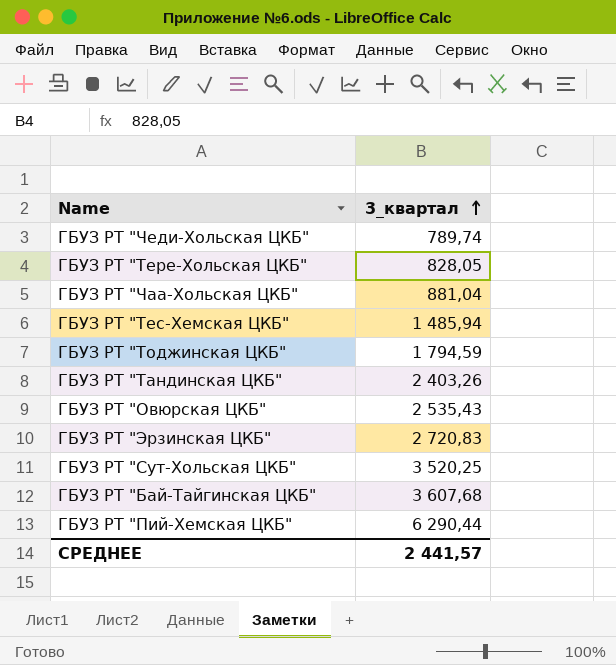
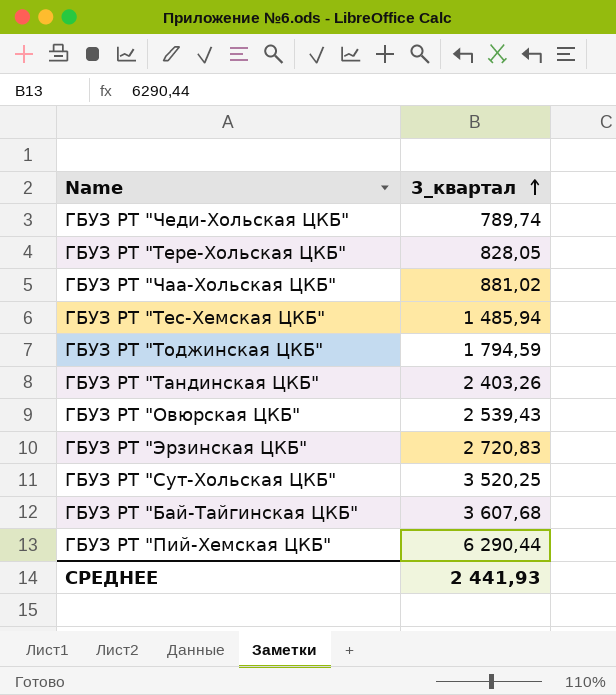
ГБУЗ РТ "Чаа-Хольская ЦКБ" | 3_квартал: 881,04 -> 881,02
ГБУЗ РТ "Овюрская ЦКБ" | 3_квартал: 2 535,43 -> 2 539,43
СРЕДНЕЕ | 3_квартал: 2 441,57 -> 2 441,93

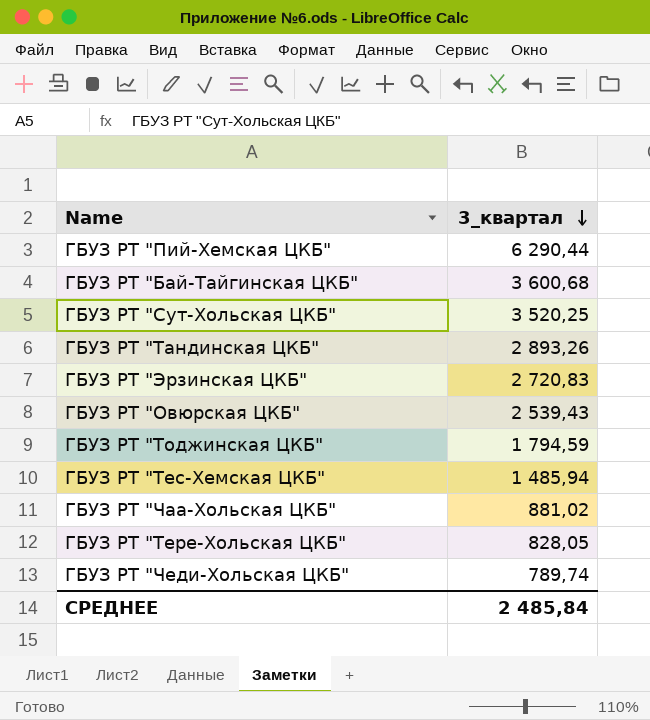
row order: 3_квартал ascending -> 3_квартал descending
ГБУЗ РТ "Бай-Тайгинская ЦКБ" | 3_квартал: 3 607,68 -> 3 600,68
ГБУЗ РТ "Тандинская ЦКБ" | 3_квартал: 2 403,26 -> 2 893,26
СРЕДНЕЕ | 3_квартал: 2 441,93 -> 2 485,84

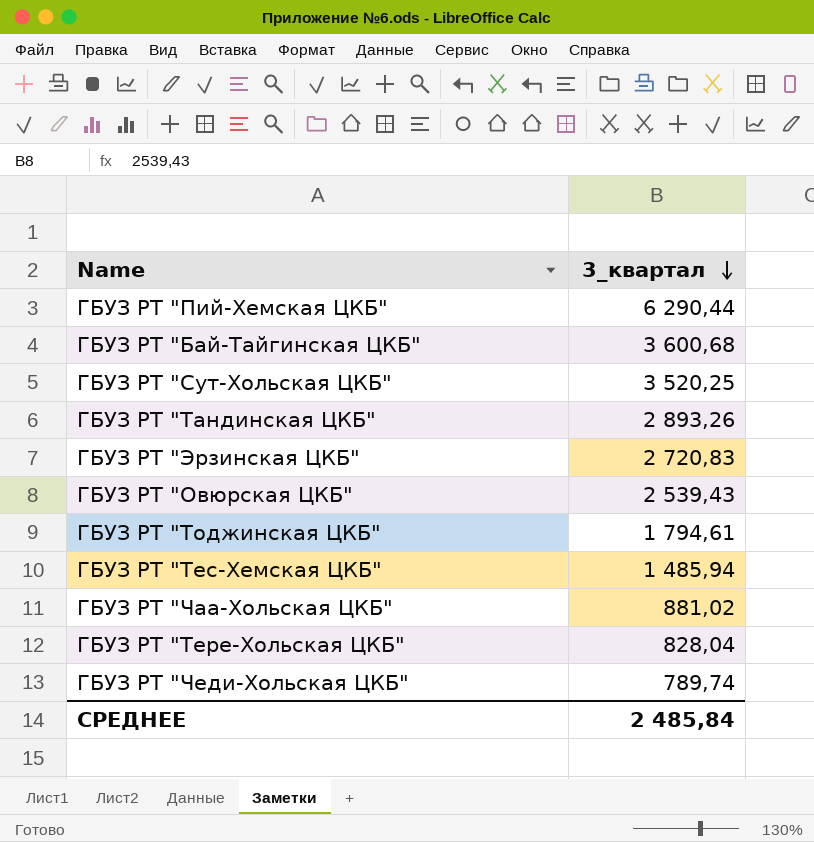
ГБУЗ РТ "Тоджинская ЦКБ" | 3_квартал: 1 794,59 -> 1 794,61
ГБУЗ РТ "Тере-Хольская ЦКБ" | 3_квартал: 828,05 -> 828,04

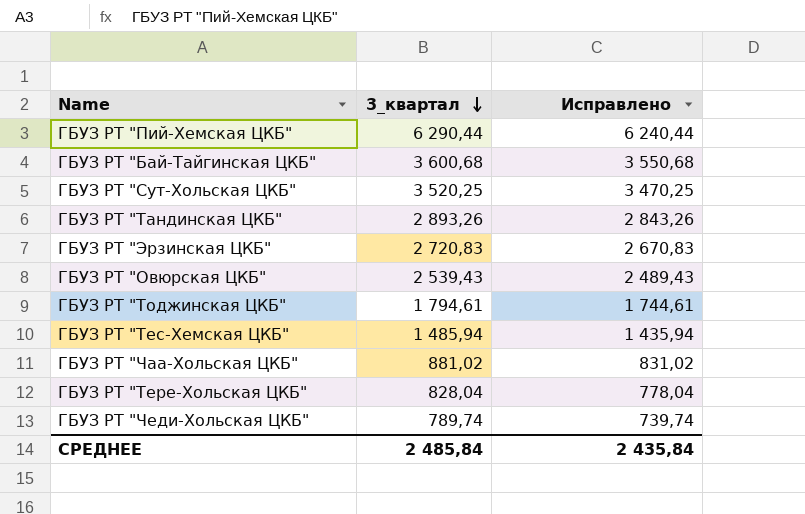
column Исправлено | formula: none -> [3_квартал] - 50

